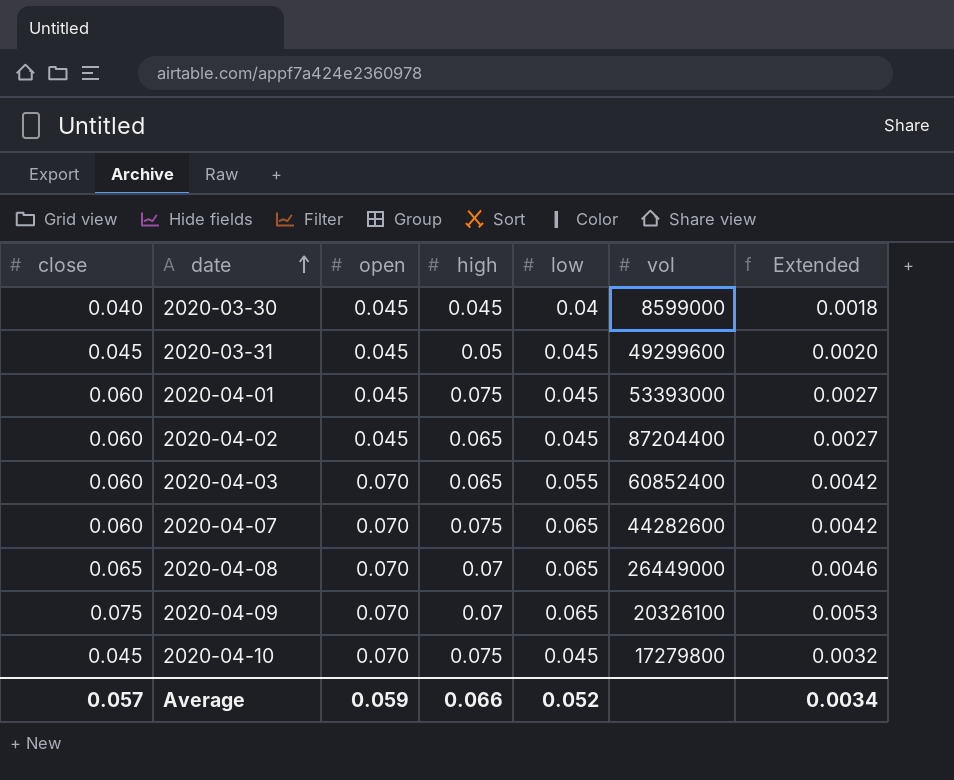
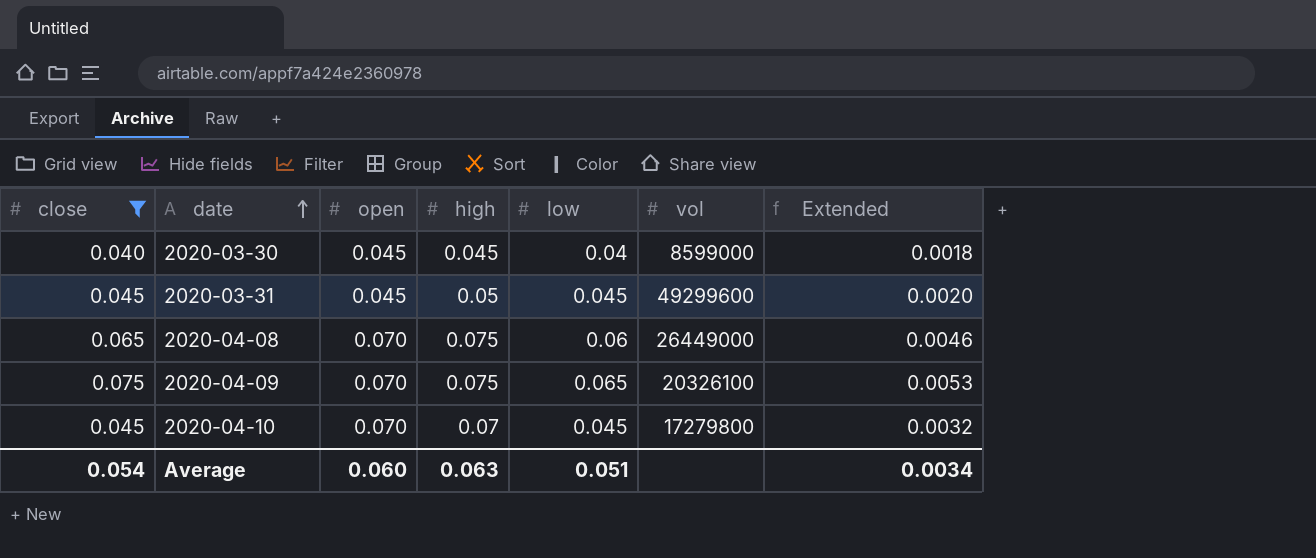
filter: none -> close != 0.060
2020-04-08 | high: 0.07 -> 0.075
2020-04-08 | low: 0.065 -> 0.06
2020-04-09 | high: 0.07 -> 0.075
2020-04-10 | high: 0.075 -> 0.07
Average | close: 0.057 -> 0.054
Average | open: 0.059 -> 0.060
Average | high: 0.066 -> 0.063
Average | low: 0.052 -> 0.051

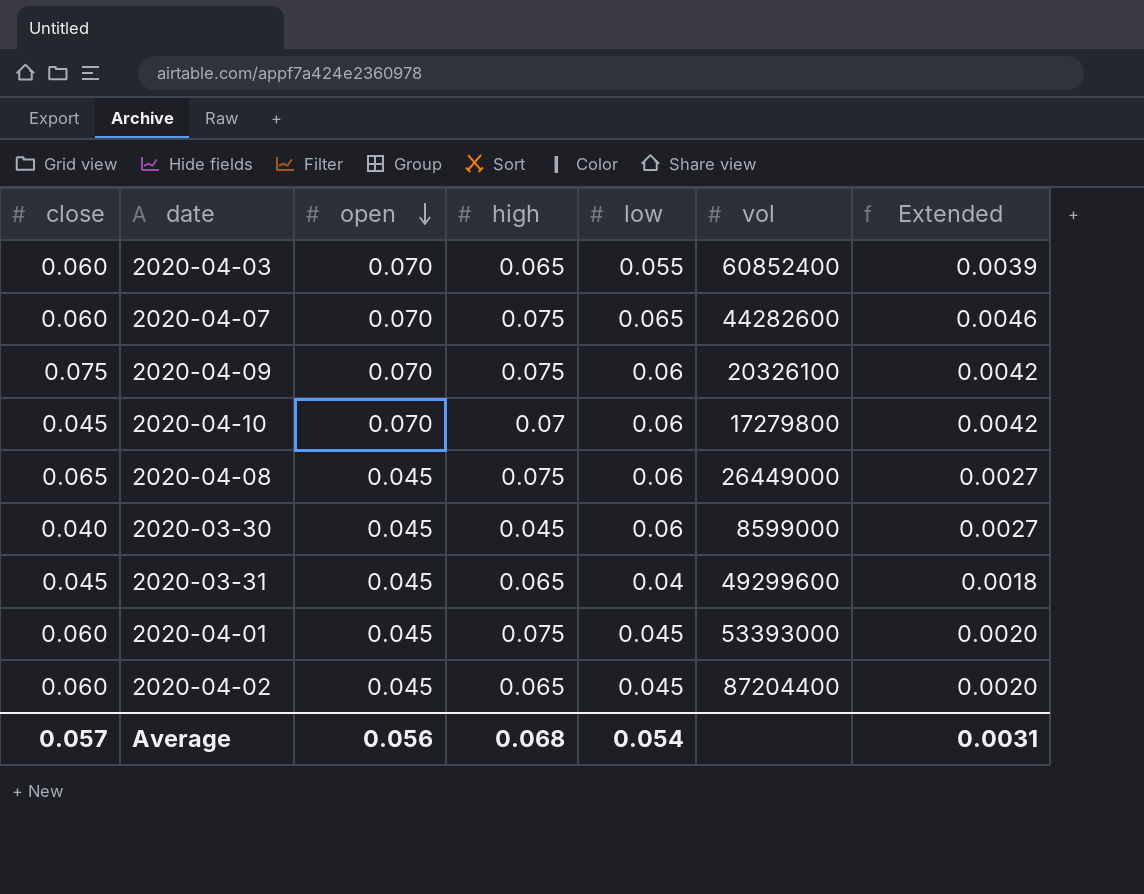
filter: close != 0.060 -> none
row order: date ascending -> open descending
column Extended | formula: [close] * [open] -> [open] * [low]
2020-04-09 | low: 0.065 -> 0.06
2020-04-10 | low: 0.045 -> 0.06
2020-04-08 | open: 0.070 -> 0.045
2020-03-30 | low: 0.04 -> 0.06
2020-03-31 | high: 0.05 -> 0.065
2020-03-31 | low: 0.045 -> 0.04
Average | close: 0.054 -> 0.057
Average | open: 0.060 -> 0.056
Average | high: 0.063 -> 0.068
Average | low: 0.051 -> 0.054
Average | Extended: 0.0034 -> 0.0031

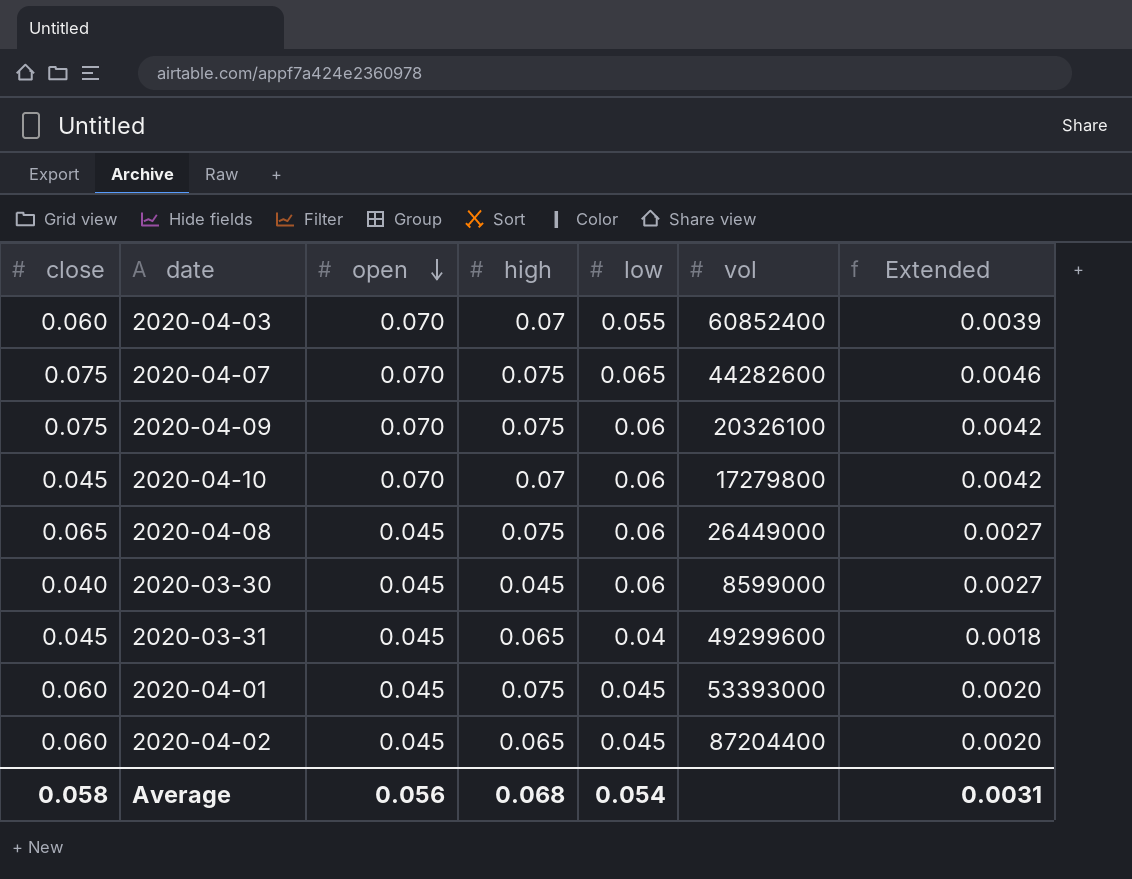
2020-04-03 | high: 0.065 -> 0.07
2020-04-07 | close: 0.060 -> 0.075
Average | close: 0.057 -> 0.058

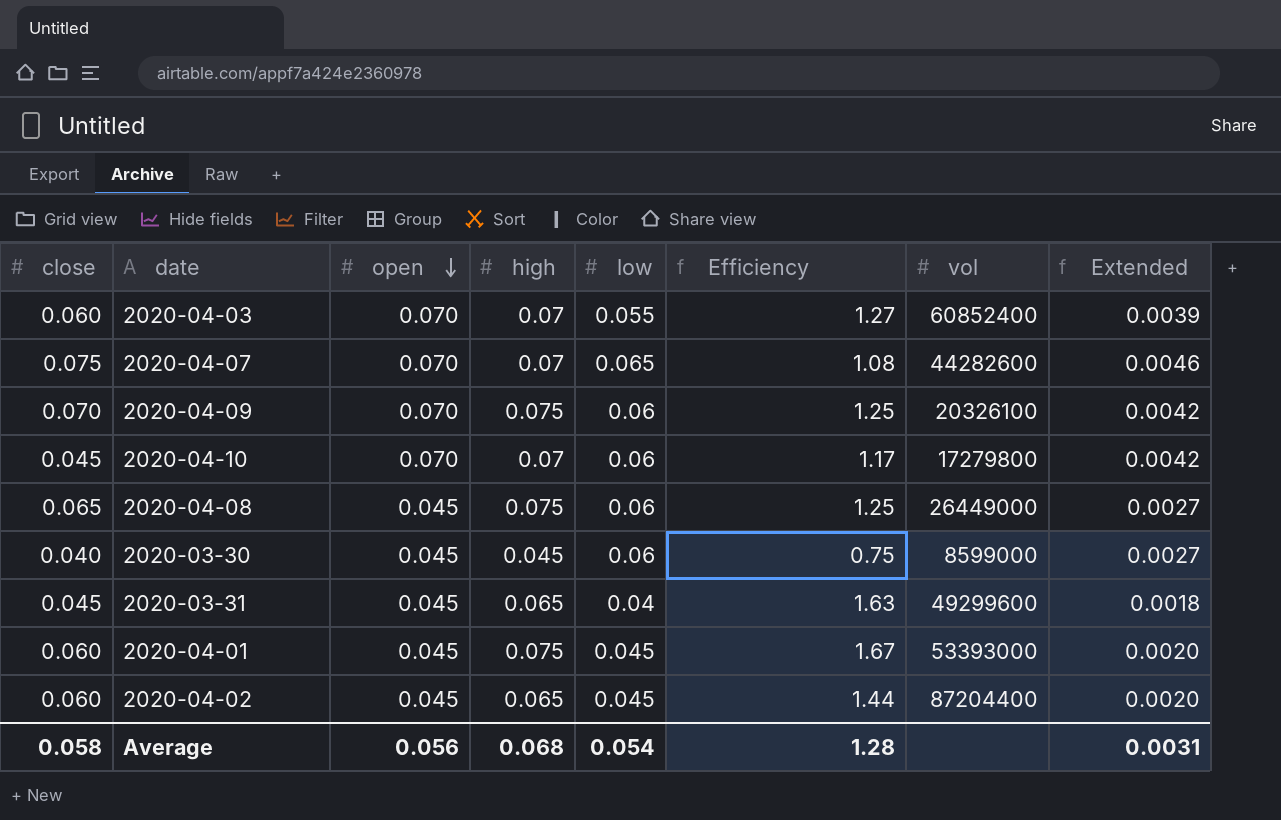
column Efficiency | formula: none -> [high] / [low]
2020-04-07 | high: 0.075 -> 0.07
2020-04-09 | close: 0.075 -> 0.070

